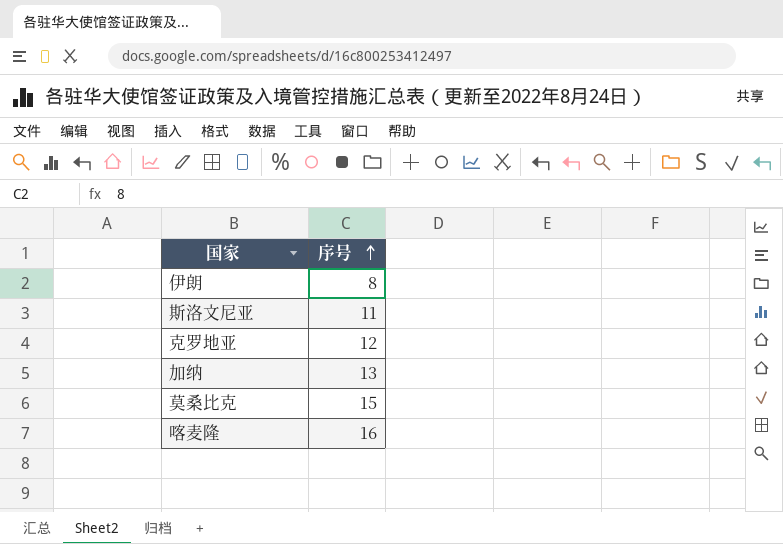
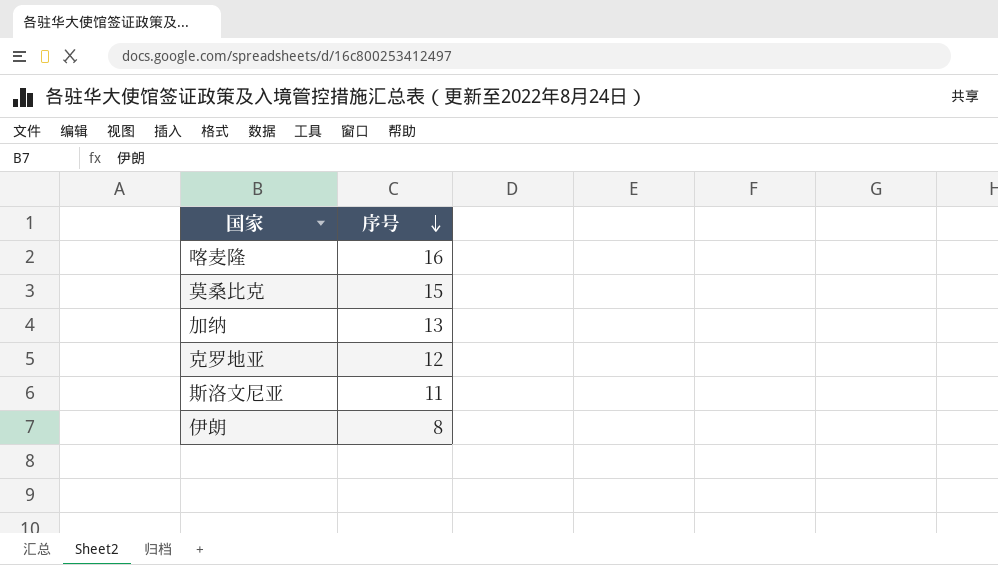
row order: 序号 ascending -> 序号 descending

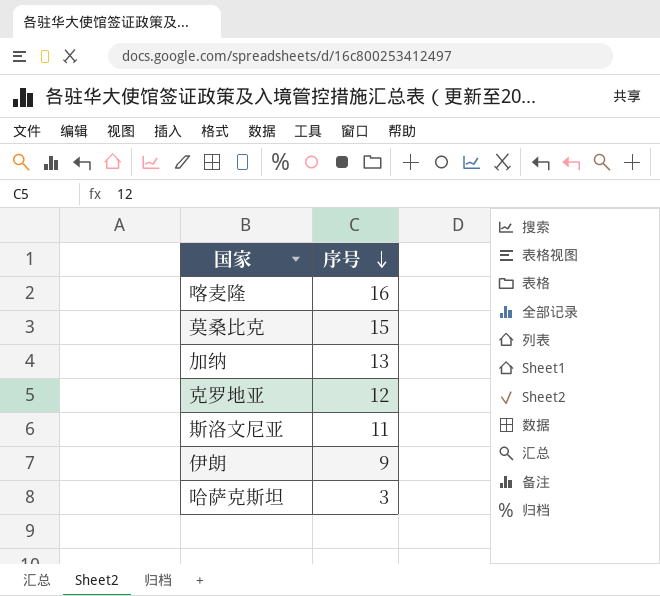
伊朗 | 序号: 8 -> 9
row 哈萨克斯坦: none -> 3

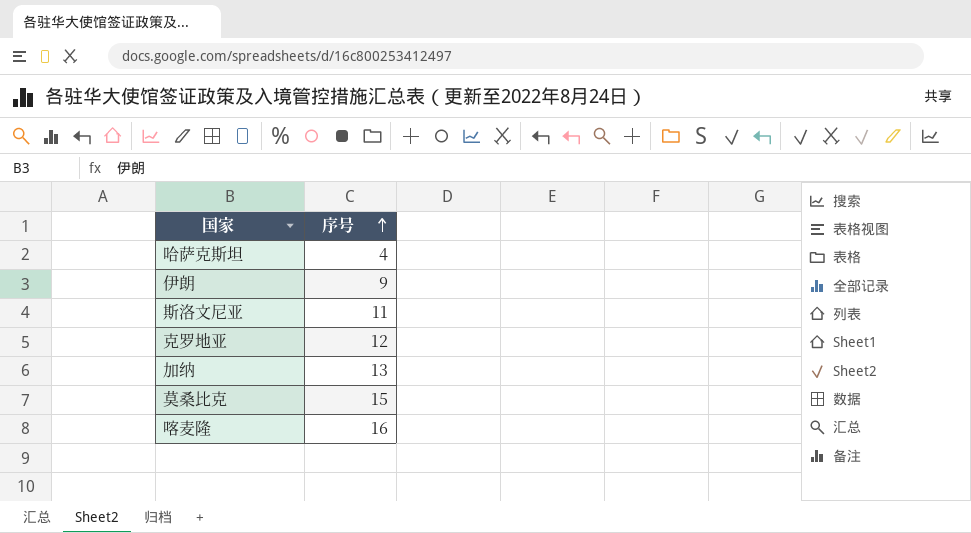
row order: 序号 descending -> 序号 ascending
哈萨克斯坦 | 序号: 3 -> 4

